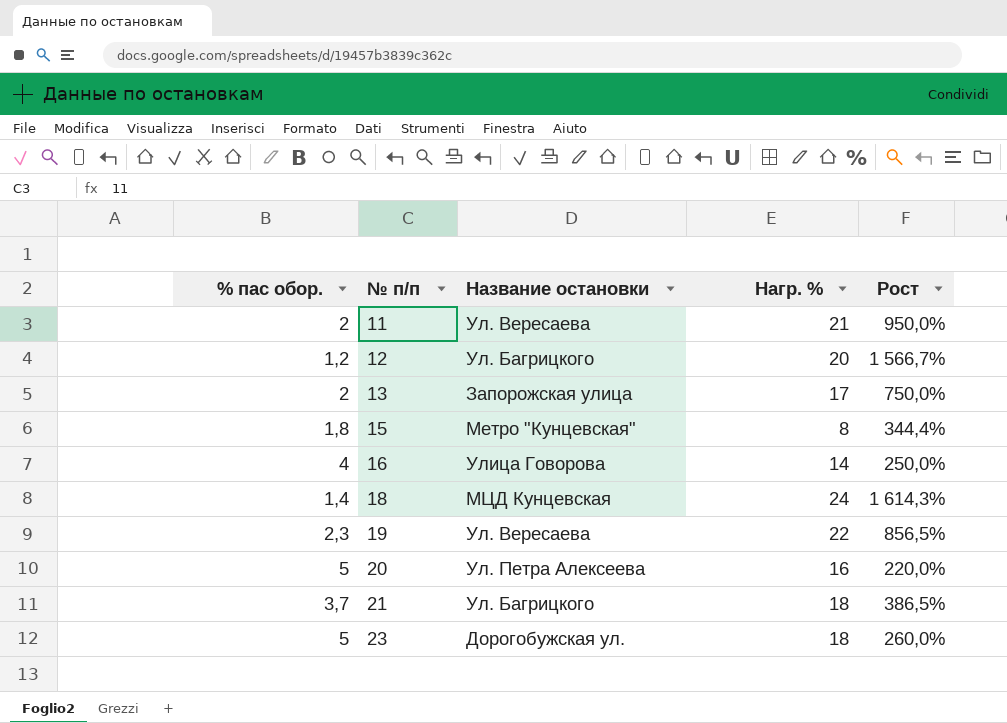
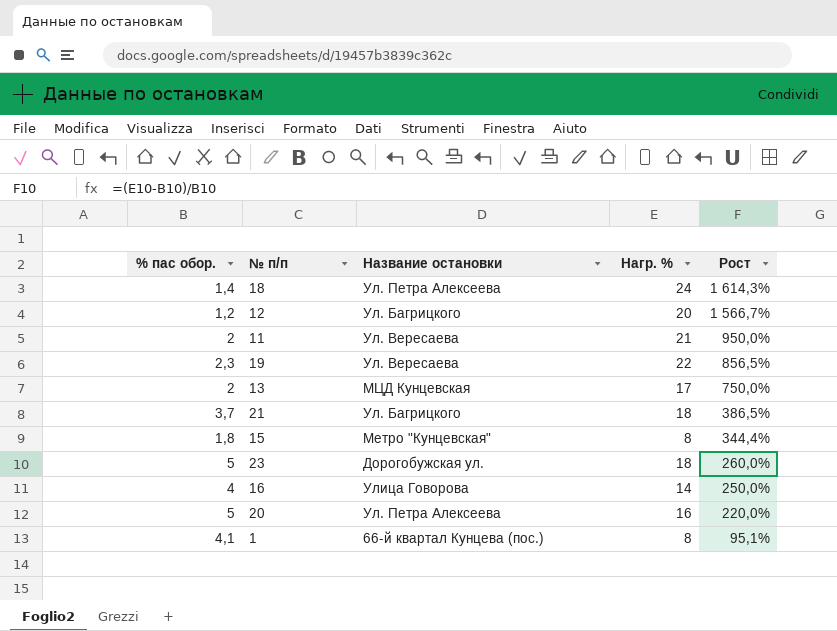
row order: № п/п ascending -> Рост descending
18 | Название остановки: МЦД Кунцевская -> Ул. Петра Алексеева
13 | Название остановки: Запорожская улица -> МЦД Кунцевская
row 1: none -> 4,1 | 66-й квартал Кунцева (пос.) | 8 | 95,1%

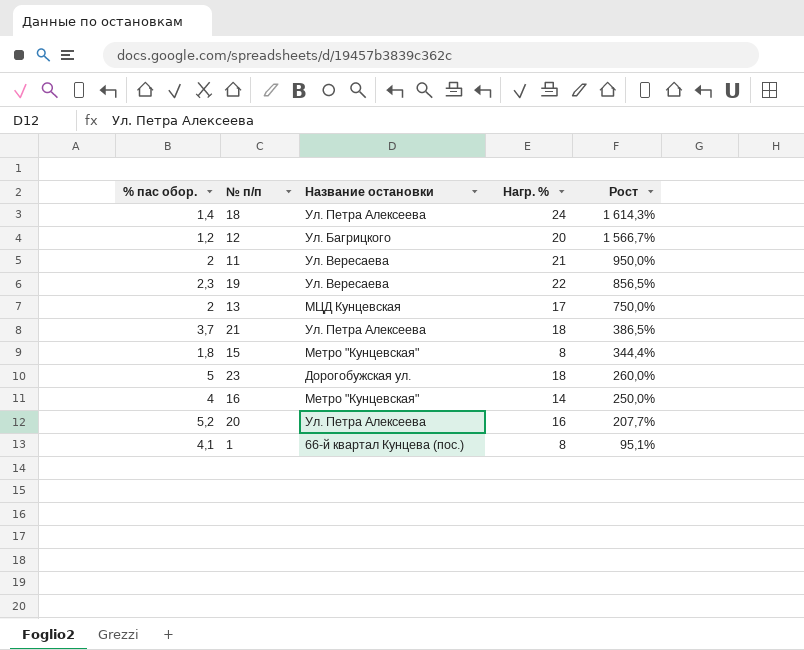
21 | Название остановки: Ул. Багрицкого -> Ул. Петра Алексеева
16 | Название остановки: Улица Говорова -> Метро "Кунцевская"
20 | % пас обор.: 5 -> 5,2
20 | Рост: 220,0% -> 207,7%

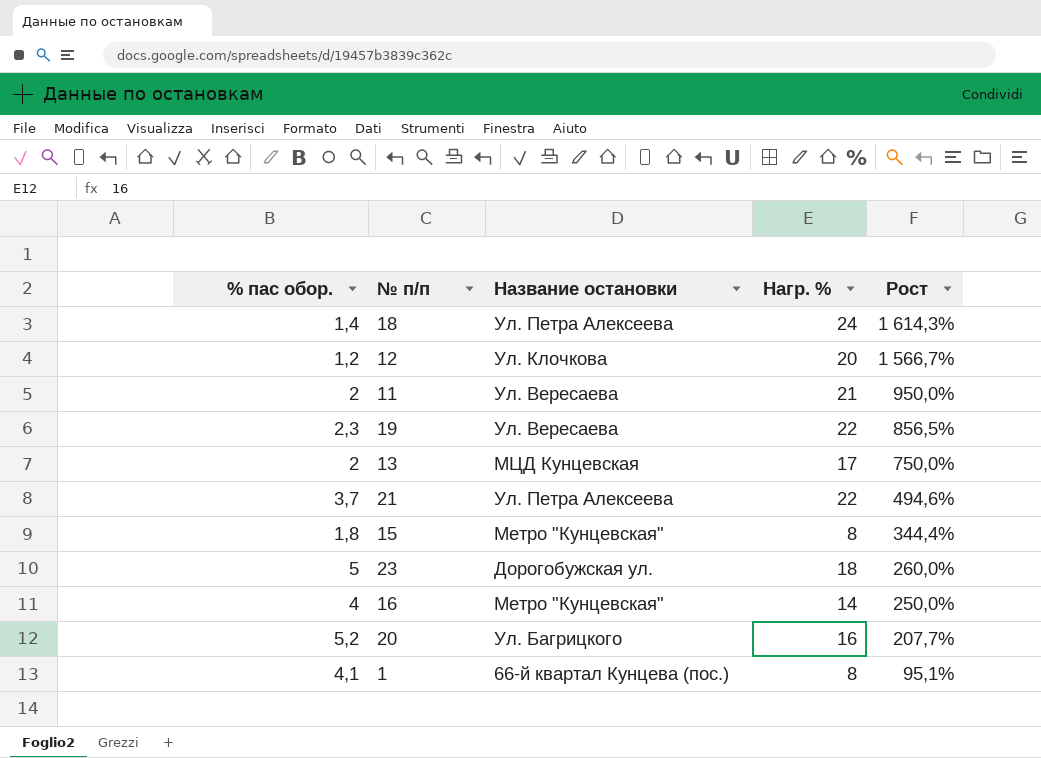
12 | Название остановки: Ул. Багрицкого -> Ул. Клочкова
21 | Нагр. %: 18 -> 22
21 | Рост: 386,5% -> 494,6%
20 | Название остановки: Ул. Петра Алексеева -> Ул. Багрицкого

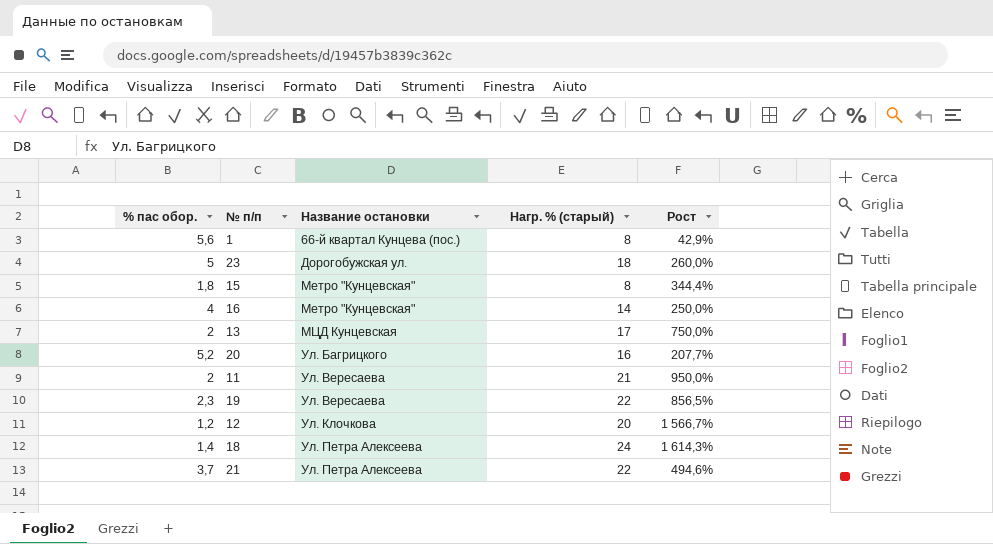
row order: Рост descending -> Название остановки ascending
column name: Нагр. % -> Нагр. % (старый)
1 | % пас обор.: 4,1 -> 5,6
1 | Рост: 95,1% -> 42,9%

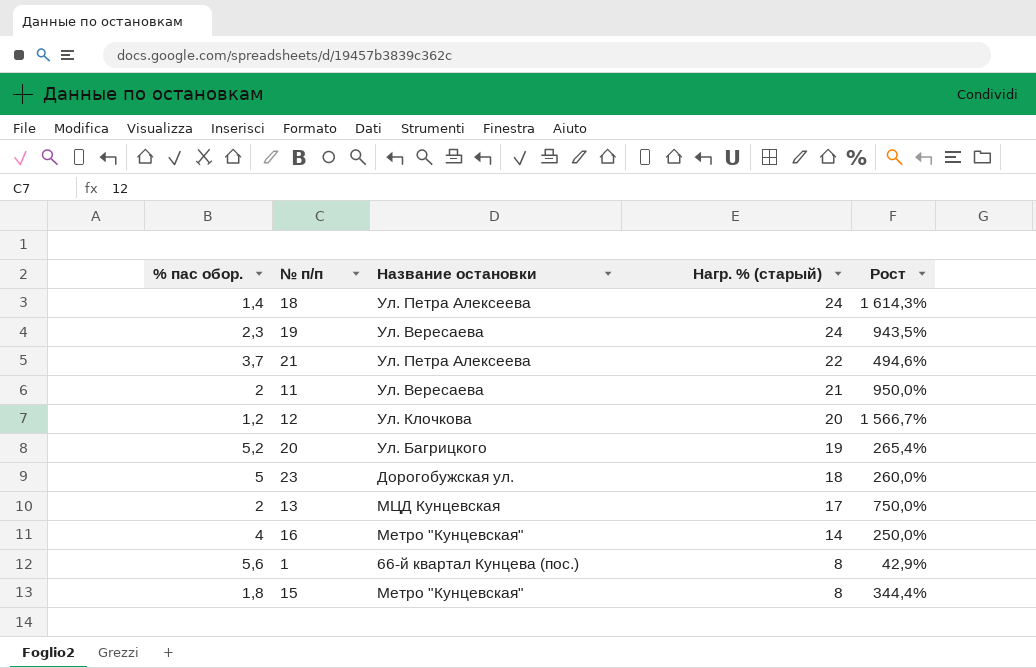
row order: Название остановки ascending -> Нагр. % (старый) descending
19 | Нагр. % (старый): 22 -> 24
19 | Рост: 856,5% -> 943,5%
20 | Нагр. % (старый): 16 -> 19
20 | Рост: 207,7% -> 265,4%

